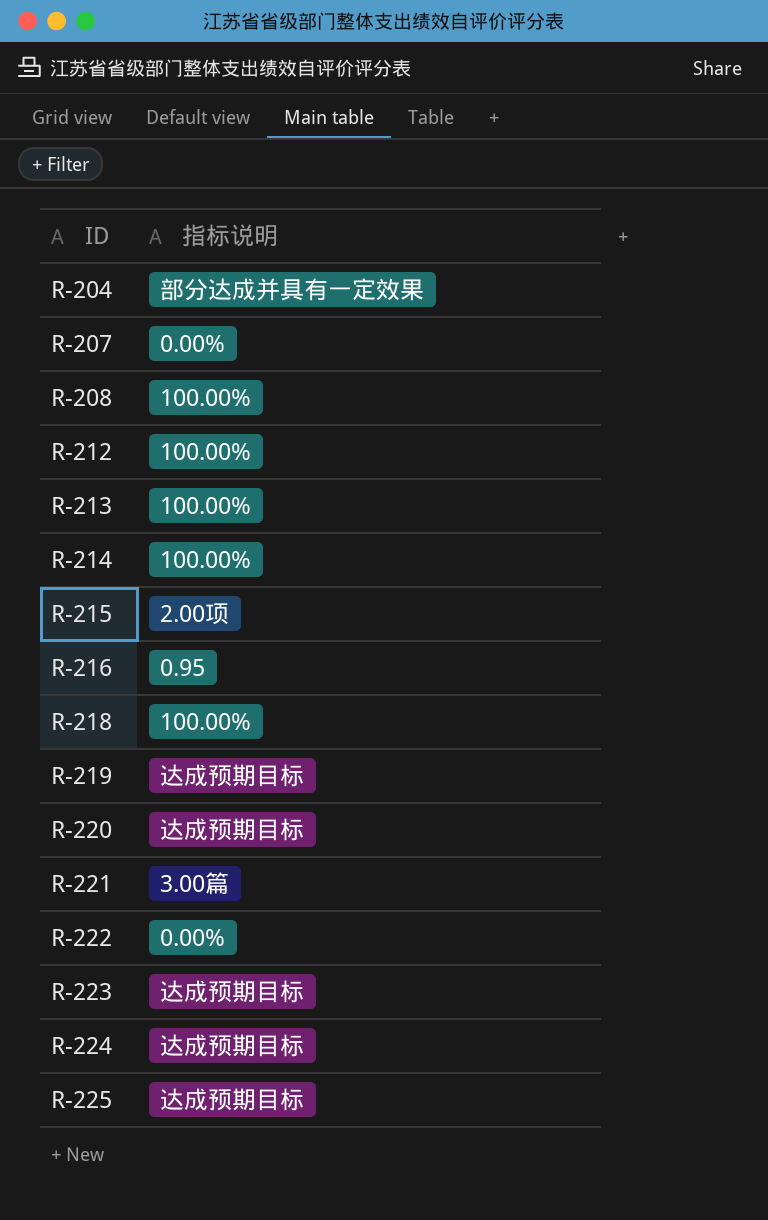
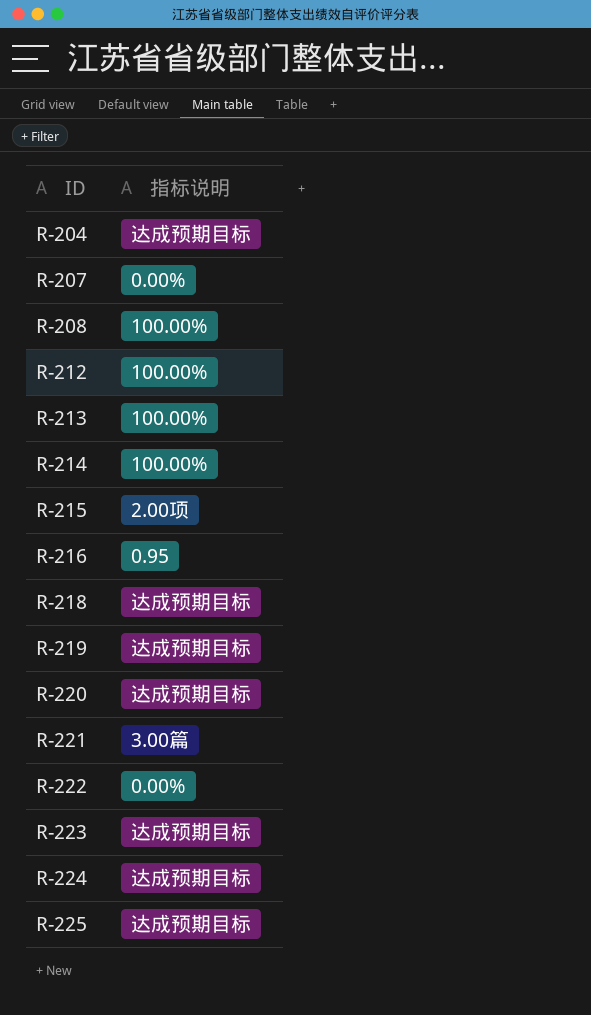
R-204 | 指标说明: 部分达成并具有一定效果 -> 达成预期目标
R-218 | 指标说明: 100.00% -> 达成预期目标

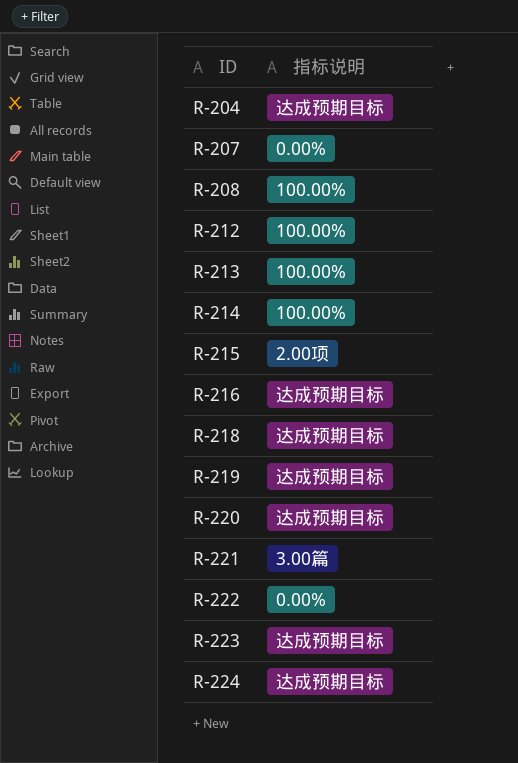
row R-225: 达成预期目标 -> none
R-216 | 指标说明: 0.95 -> 达成预期目标

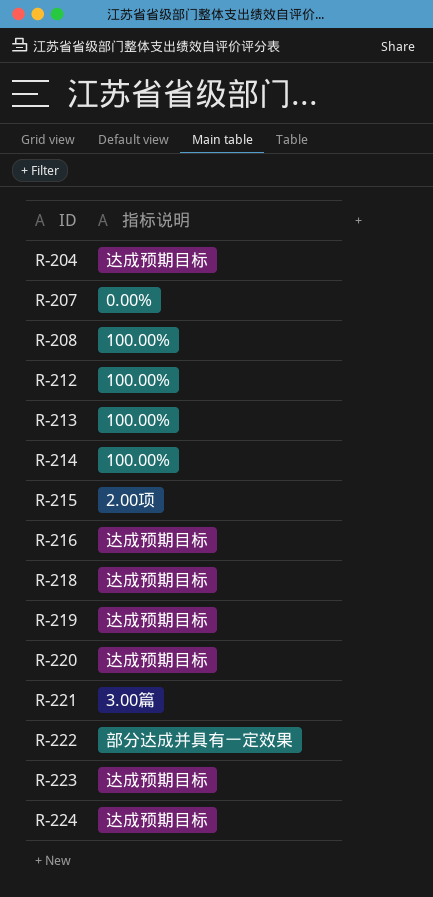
R-222 | 指标说明: 0.00% -> 部分达成并具有一定效果

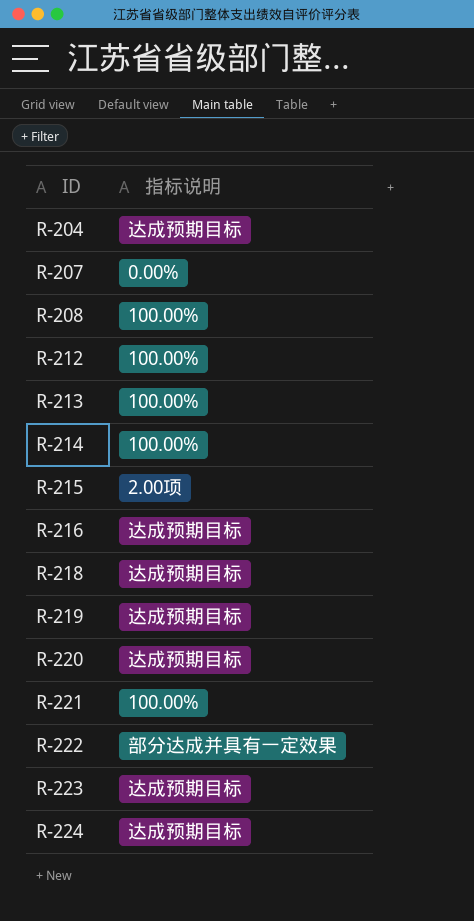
R-221 | 指标说明: 3.00篇 -> 100.00%

